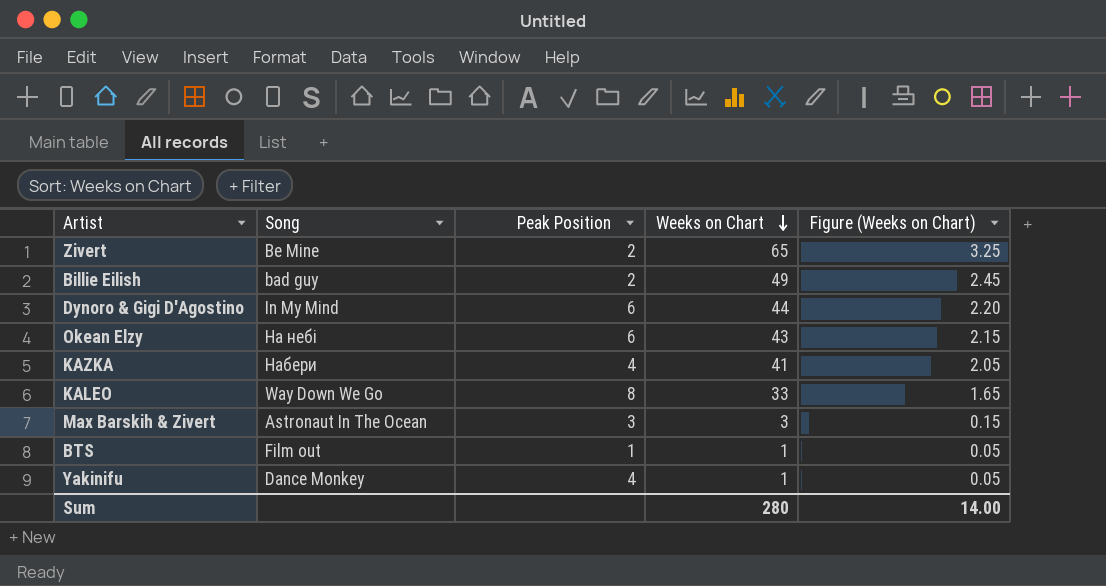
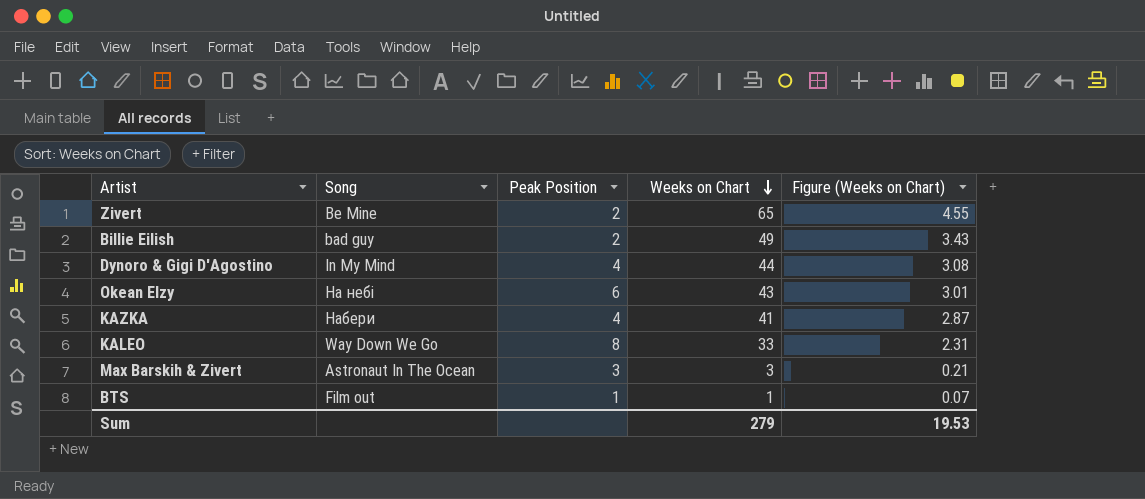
column Figure (Weeks on Chart) | formula: [Weeks on Chart] * 0.05 -> [Weeks on Chart] * 0.07
row Yakinifu: Dance Monkey | 4 | 1 | 0.05 -> none
Dynoro & Gigi D'Agostino | Peak Position: 6 -> 4
Sum | Weeks on Chart: 280 -> 279
Sum | Figure (Weeks on Chart): 14.00 -> 19.53

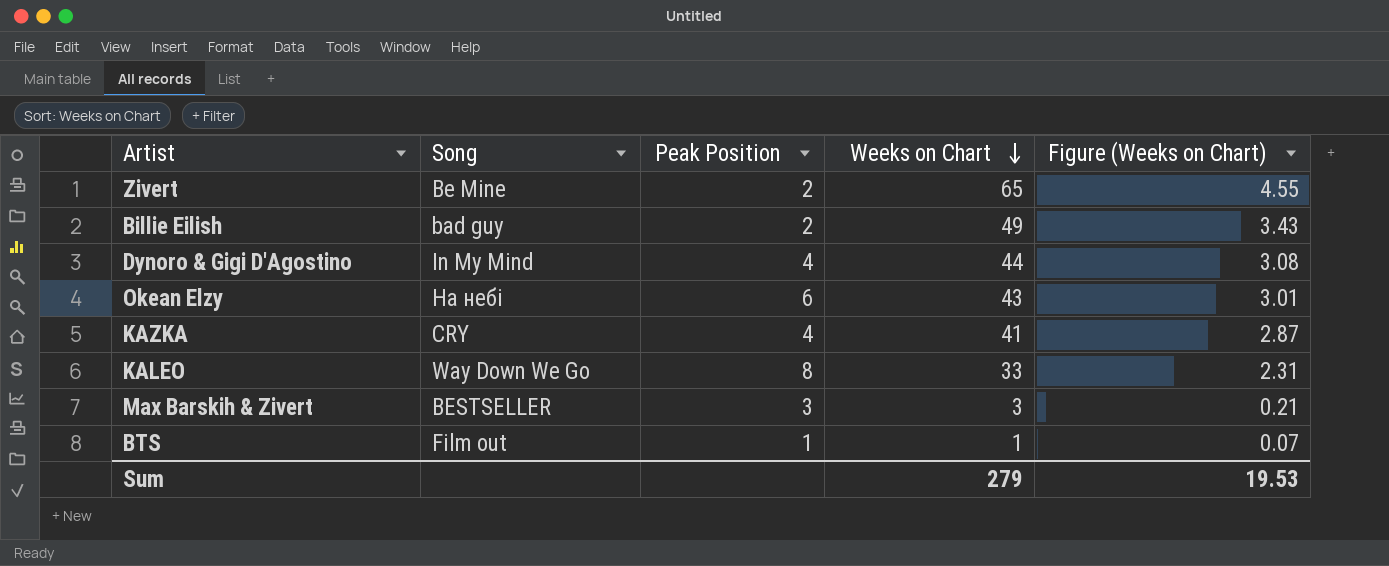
KAZKA | Song: Набери -> CRY
Max Barskih & Zivert | Song: Astronaut In The Ocean -> BESTSELLER

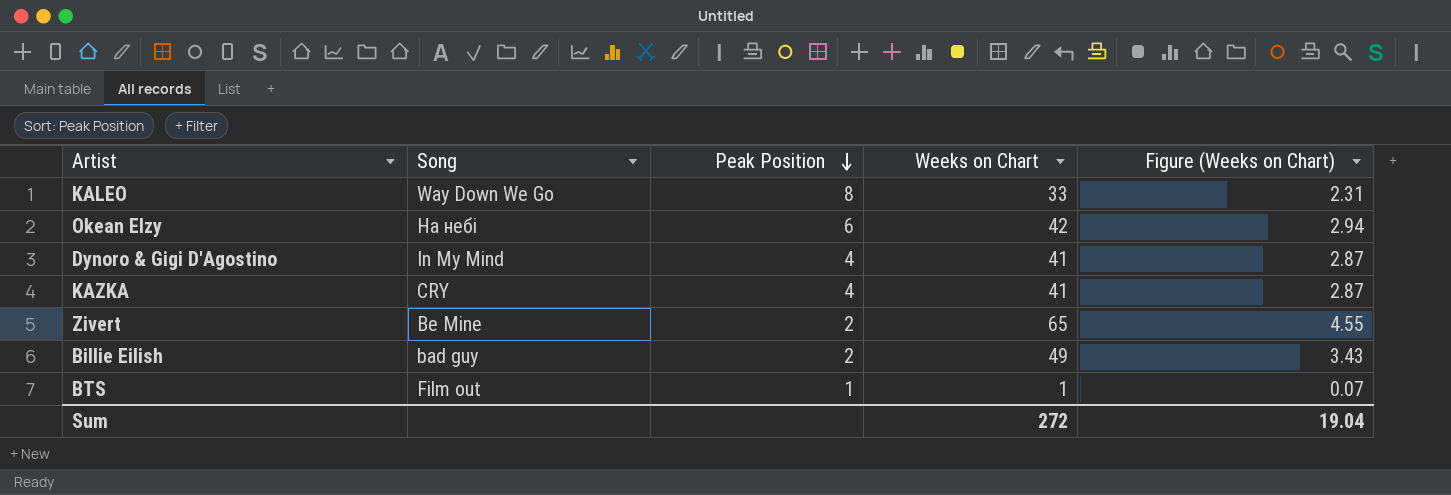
row order: Weeks on Chart descending -> Peak Position descending
row Max Barskih & Zivert: BESTSELLER | 3 | 3 | 0.21 -> none
Okean Elzy | Weeks on Chart: 43 -> 42
Okean Elzy | Figure (Weeks on Chart): 3.01 -> 2.94
Dynoro & Gigi D'Agostino | Weeks on Chart: 44 -> 41
Dynoro & Gigi D'Agostino | Figure (Weeks on Chart): 3.08 -> 2.87
Sum | Weeks on Chart: 279 -> 272
Sum | Figure (Weeks on Chart): 19.53 -> 19.04

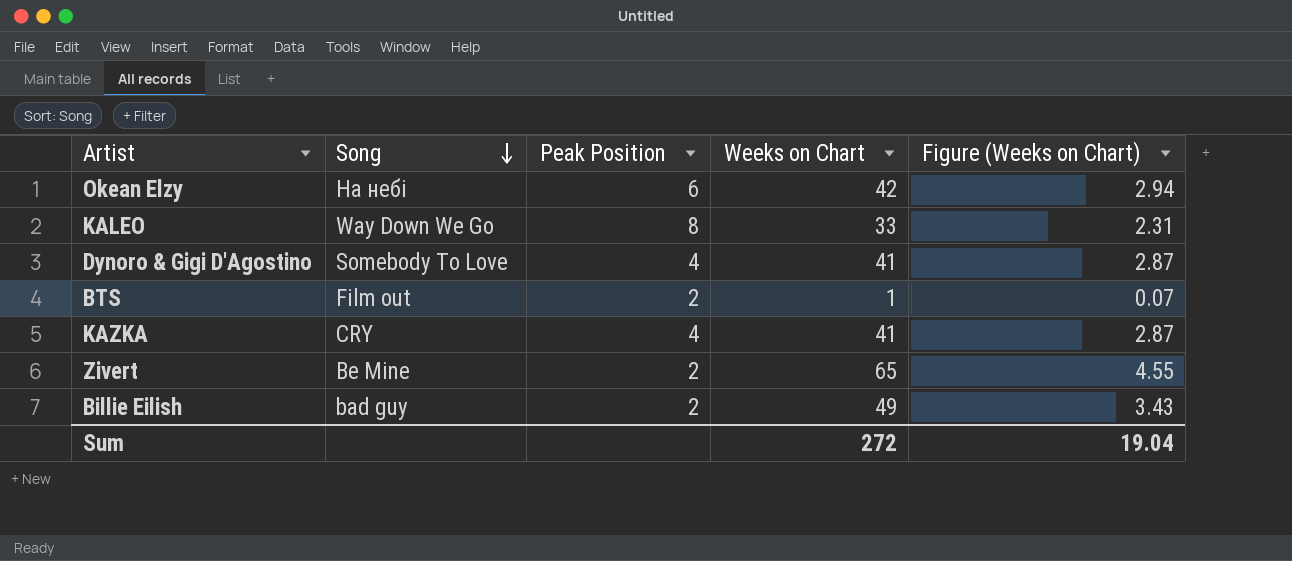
row order: Peak Position descending -> Song descending
Dynoro & Gigi D'Agostino | Song: In My Mind -> Somebody To Love
BTS | Peak Position: 1 -> 2

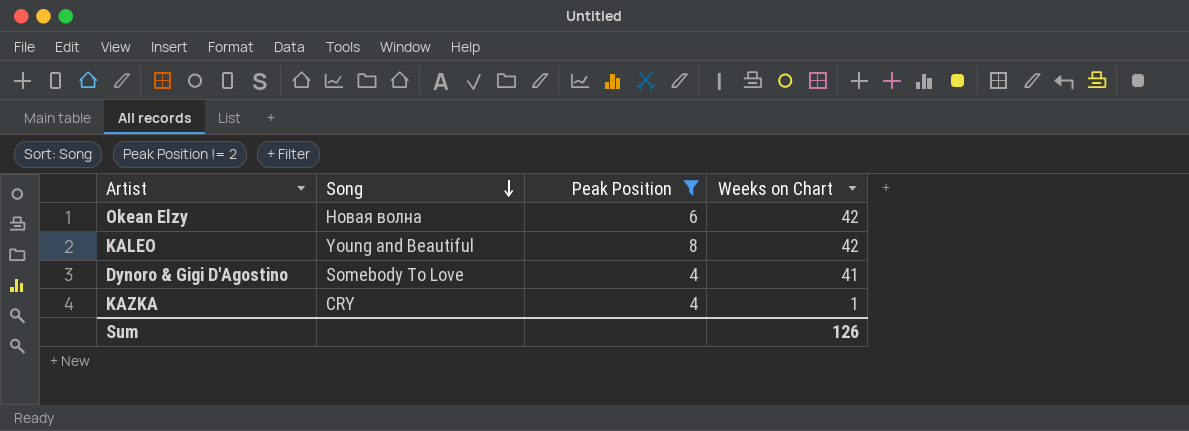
filter: none -> Peak Position != 2
column Figure (Weeks on Chart) | formula: [Weeks on Chart] * 0.07 -> none
Okean Elzy | Song: На небі -> Новая волна
KALEO | Song: Way Down We Go -> Young and Beautiful
KALEO | Weeks on Chart: 33 -> 42
KAZKA | Weeks on Chart: 41 -> 1
Sum | Weeks on Chart: 272 -> 126

